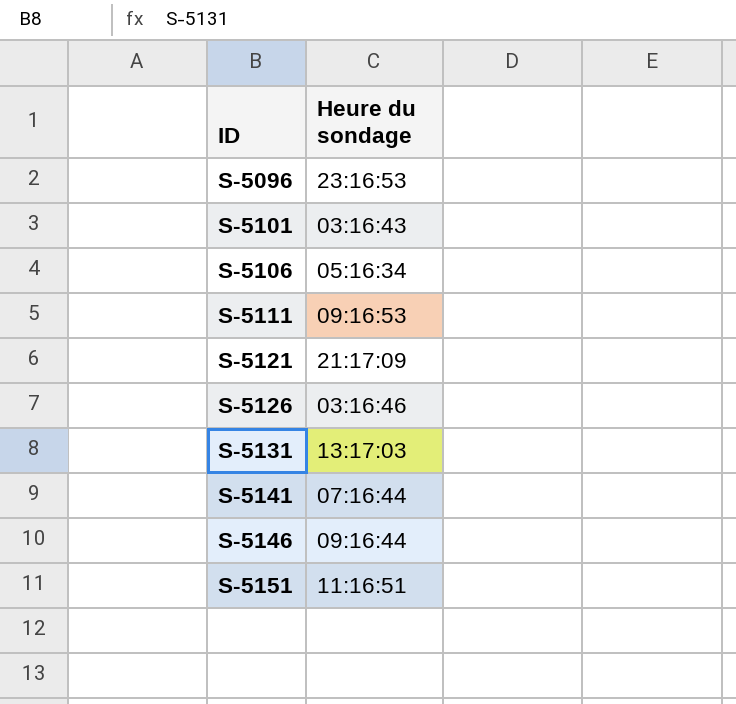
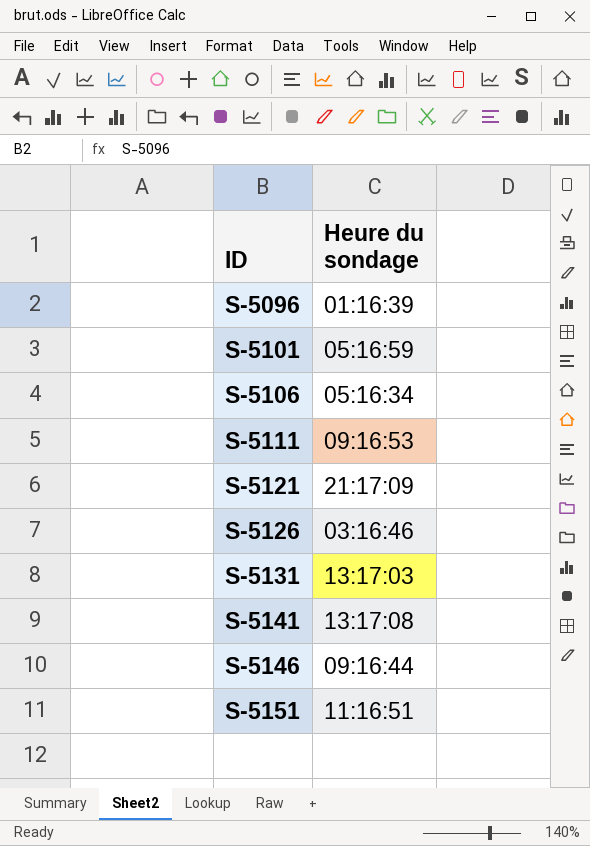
S-5096 | Heure du sondage: 23:16:53 -> 01:16:39
S-5101 | Heure du sondage: 03:16:43 -> 05:16:59
S-5141 | Heure du sondage: 07:16:44 -> 13:17:08

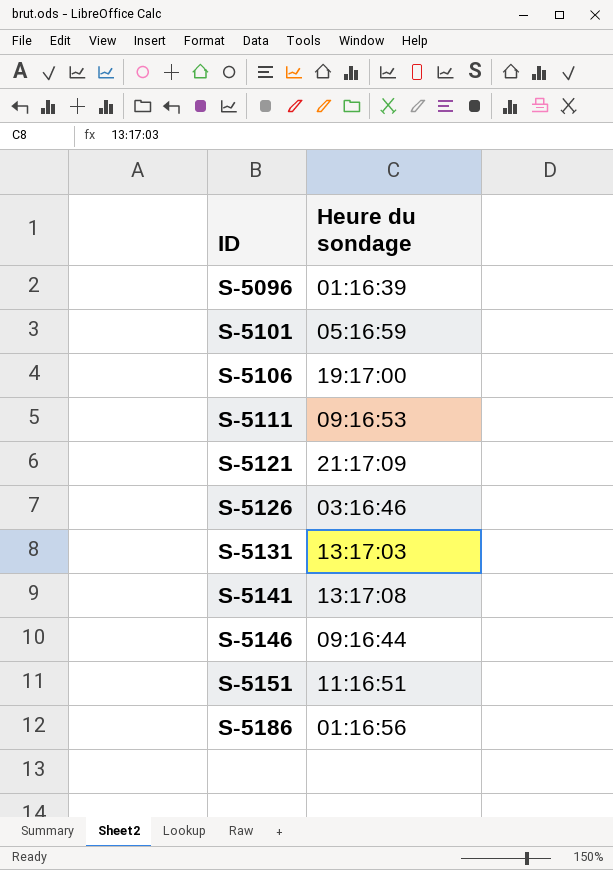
S-5106 | Heure du sondage: 05:16:34 -> 19:17:00
row S-5186: none -> 01:16:56

